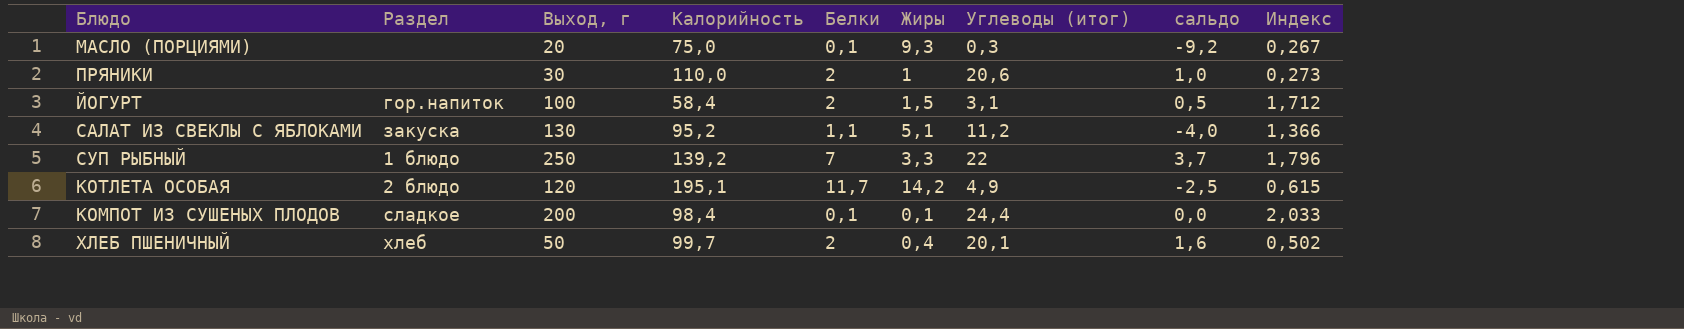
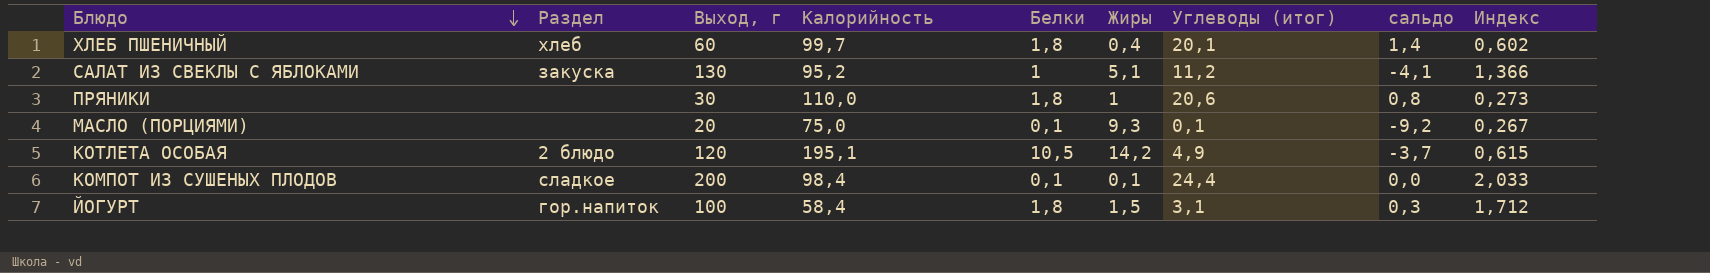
row order: none -> Блюдо descending
row СУП РЫБНЫЙ: 1 блюдо | 250 | 139,2 | 7 | 3,3 | 22 | 3,7 | 1,796 -> none
ХЛЕБ ПШЕНИЧНЫЙ | Выход, г: 50 -> 60
ХЛЕБ ПШЕНИЧНЫЙ | Белки: 2 -> 1,8
ХЛЕБ ПШЕНИЧНЫЙ | сальдо: 1,6 -> 1,4
ХЛЕБ ПШЕНИЧНЫЙ | Индекс: 0,502 -> 0,602
САЛАТ ИЗ СВЕКЛЫ С ЯБЛОКАМИ | Белки: 1,1 -> 1
САЛАТ ИЗ СВЕКЛЫ С ЯБЛОКАМИ | сальдо: -4,0 -> -4,1
ПРЯНИКИ | Белки: 2 -> 1,8
ПРЯНИКИ | сальдо: 1,0 -> 0,8
МАСЛО (ПОРЦИЯМИ) | Углеводы (итог): 0,3 -> 0,1
КОТЛЕТА ОСОБАЯ | Белки: 11,7 -> 10,5
КОТЛЕТА ОСОБАЯ | сальдо: -2,5 -> -3,7
ЙОГУРТ | Белки: 2 -> 1,8
ЙОГУРТ | сальдо: 0,5 -> 0,3

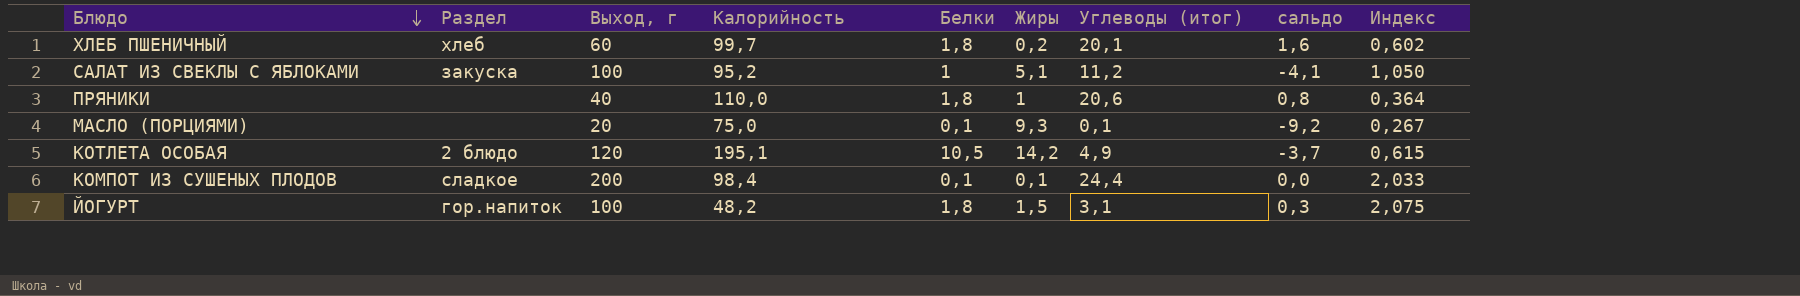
ХЛЕБ ПШЕНИЧНЫЙ | Жиры: 0,4 -> 0,2
ХЛЕБ ПШЕНИЧНЫЙ | сальдо: 1,4 -> 1,6
САЛАТ ИЗ СВЕКЛЫ С ЯБЛОКАМИ | Выход, г: 130 -> 100
САЛАТ ИЗ СВЕКЛЫ С ЯБЛОКАМИ | Индекс: 1,366 -> 1,050
ПРЯНИКИ | Выход, г: 30 -> 40
ПРЯНИКИ | Индекс: 0,273 -> 0,364
ЙОГУРТ | Калорийность: 58,4 -> 48,2
ЙОГУРТ | Индекс: 1,712 -> 2,075

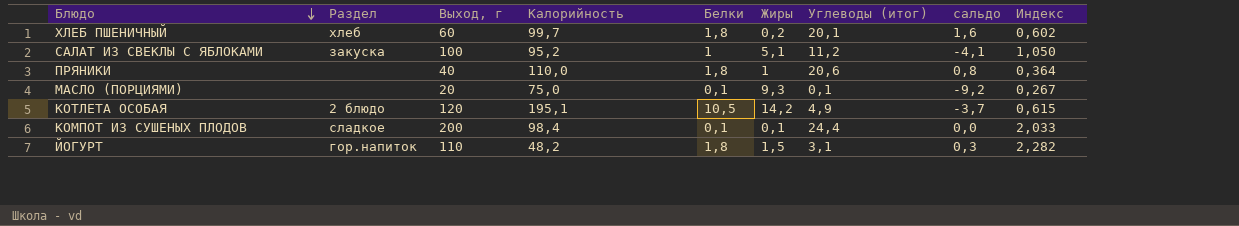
ЙОГУРТ | Выход, г: 100 -> 110
ЙОГУРТ | Индекс: 2,075 -> 2,282

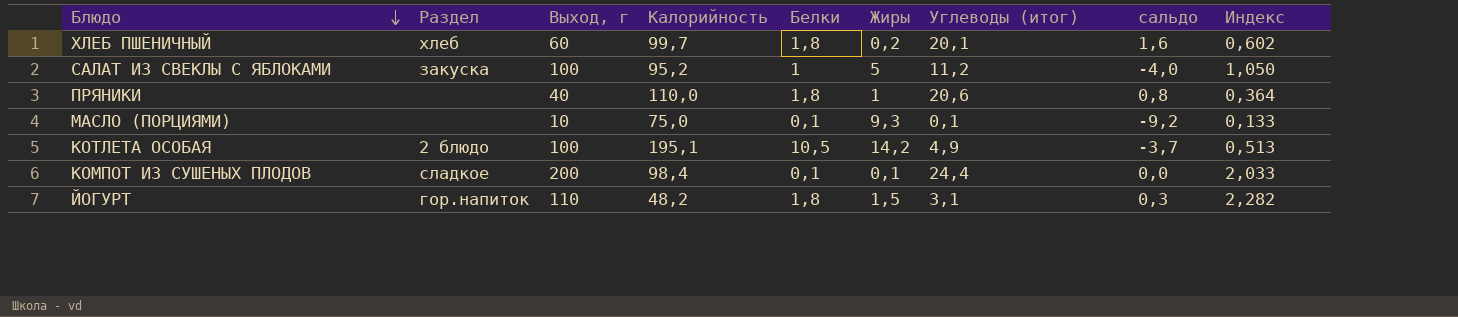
САЛАТ ИЗ СВЕКЛЫ С ЯБЛОКАМИ | Жиры: 5,1 -> 5
САЛАТ ИЗ СВЕКЛЫ С ЯБЛОКАМИ | сальдо: -4,1 -> -4,0
МАСЛО (ПОРЦИЯМИ) | Выход, г: 20 -> 10
МАСЛО (ПОРЦИЯМИ) | Индекс: 0,267 -> 0,133
КОТЛЕТА ОСОБАЯ | Выход, г: 120 -> 100
КОТЛЕТА ОСОБАЯ | Индекс: 0,615 -> 0,513

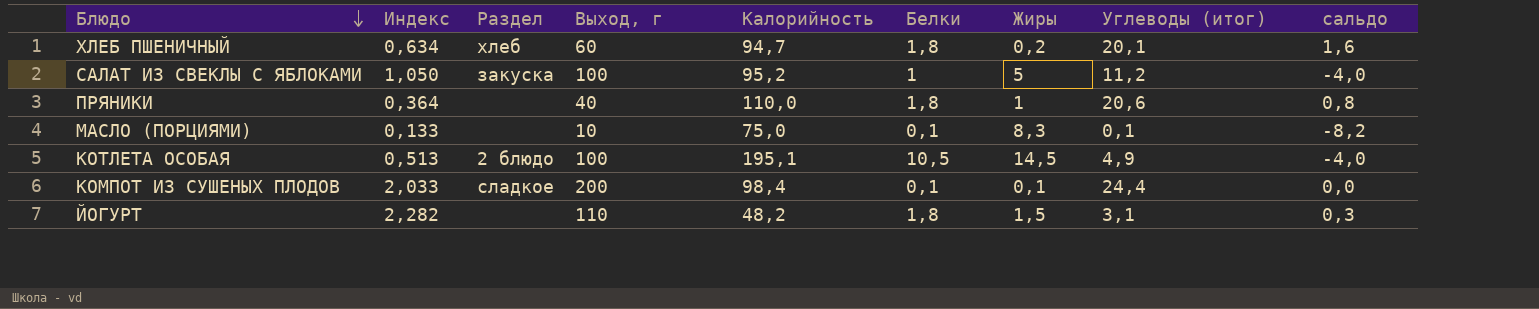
column Индекс | position: 9 -> 2
ХЛЕБ ПШЕНИЧНЫЙ | Индекс: 0,602 -> 0,634
ХЛЕБ ПШЕНИЧНЫЙ | Калорийность: 99,7 -> 94,7
МАСЛО (ПОРЦИЯМИ) | Жиры: 9,3 -> 8,3
МАСЛО (ПОРЦИЯМИ) | сальдо: -9,2 -> -8,2
КОТЛЕТА ОСОБАЯ | Жиры: 14,2 -> 14,5
КОТЛЕТА ОСОБАЯ | сальдо: -3,7 -> -4,0
ЙОГУРТ | Раздел: гор.напиток -> none

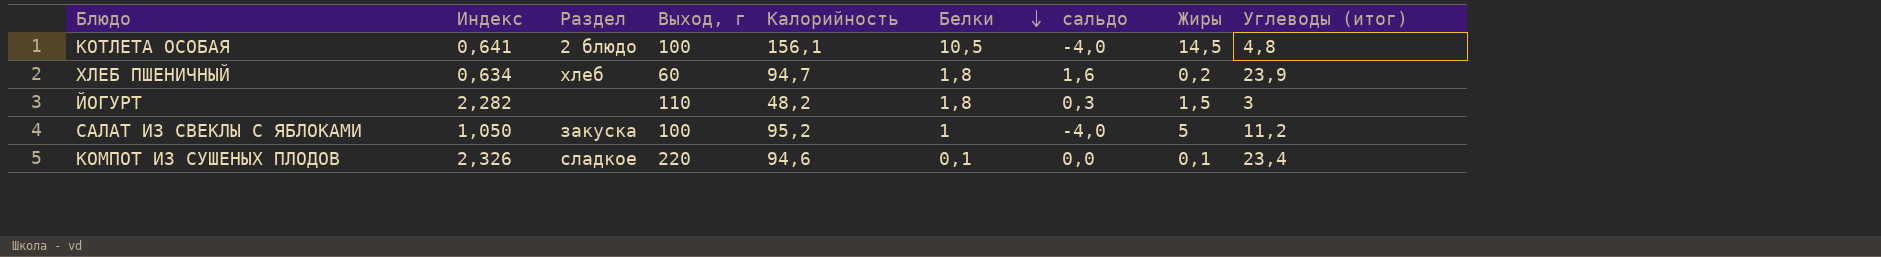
row order: Блюдо descending -> Белки descending
column сальдо | position: 9 -> 7
row ПРЯНИКИ: 0,364 | none | 40 | 110,0 | 1,8 | 1 | 20,6 | 0,8 -> none
row МАСЛО (ПОРЦИЯМИ): 0,133 | none | 10 | 75,0 | 0,1 | 8,3 | 0,1 | -8,2 -> none
КОТЛЕТА ОСОБАЯ | Индекс: 0,513 -> 0,641
КОТЛЕТА ОСОБАЯ | Калорийность: 195,1 -> 156,1
КОТЛЕТА ОСОБАЯ | Углеводы (итог): 4,9 -> 4,8
ХЛЕБ ПШЕНИЧНЫЙ | Углеводы (итог): 20,1 -> 23,9
ЙОГУРТ | Углеводы (итог): 3,1 -> 3
КОМПОТ ИЗ СУШЕНЫХ ПЛОДОВ | Индекс: 2,033 -> 2,326
КОМПОТ ИЗ СУШЕНЫХ ПЛОДОВ | Выход, г: 200 -> 220
КОМПОТ ИЗ СУШЕНЫХ ПЛОДОВ | Калорийность: 98,4 -> 94,6
КОМПОТ ИЗ СУШЕНЫХ ПЛОДОВ | Углеводы (итог): 24,4 -> 23,4

